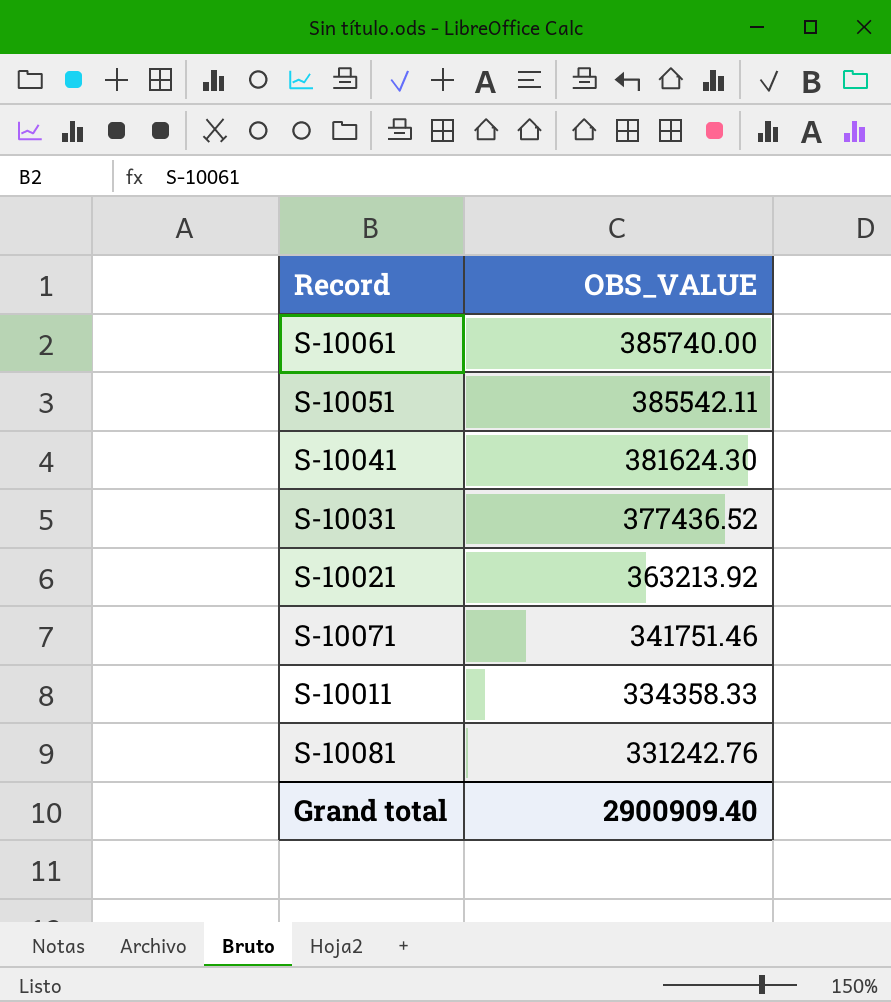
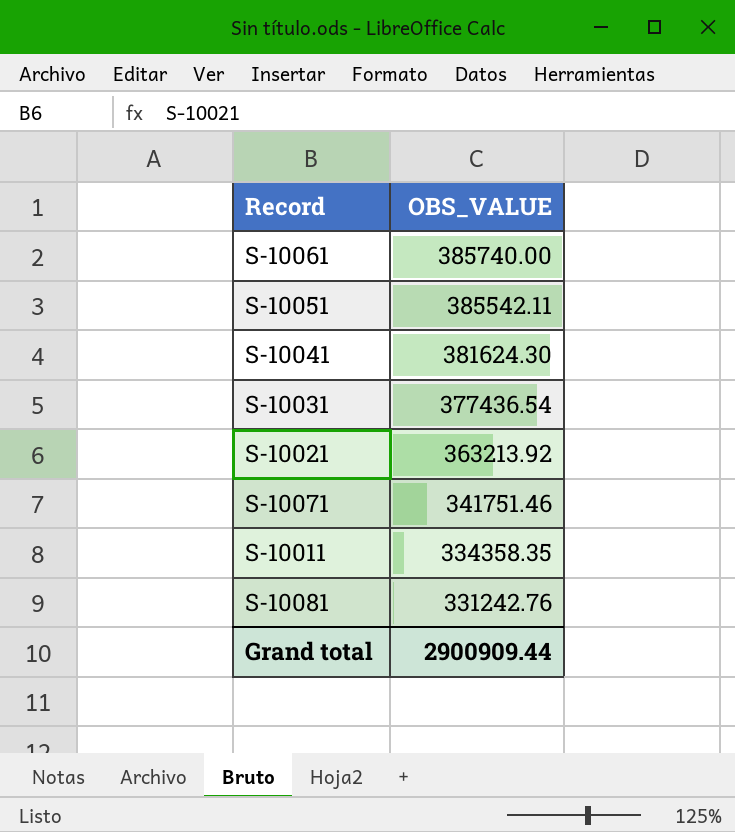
S-10031 | OBS_VALUE: 377436.52 -> 377436.54
S-10011 | OBS_VALUE: 334358.33 -> 334358.35
Grand total | OBS_VALUE: 2900909.40 -> 2900909.44

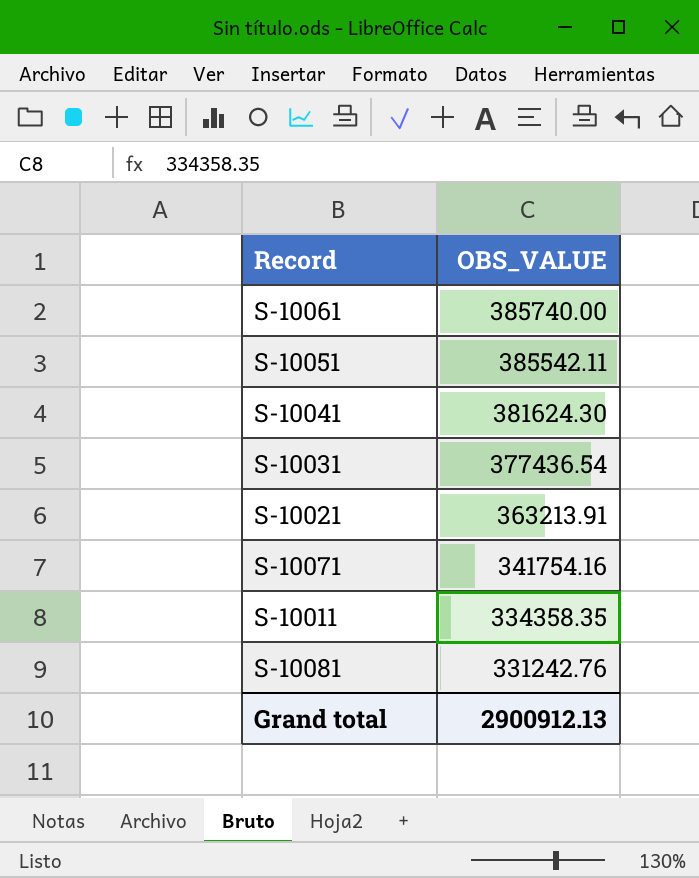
S-10021 | OBS_VALUE: 363213.92 -> 363213.91
S-10071 | OBS_VALUE: 341751.46 -> 341754.16
Grand total | OBS_VALUE: 2900909.44 -> 2900912.13

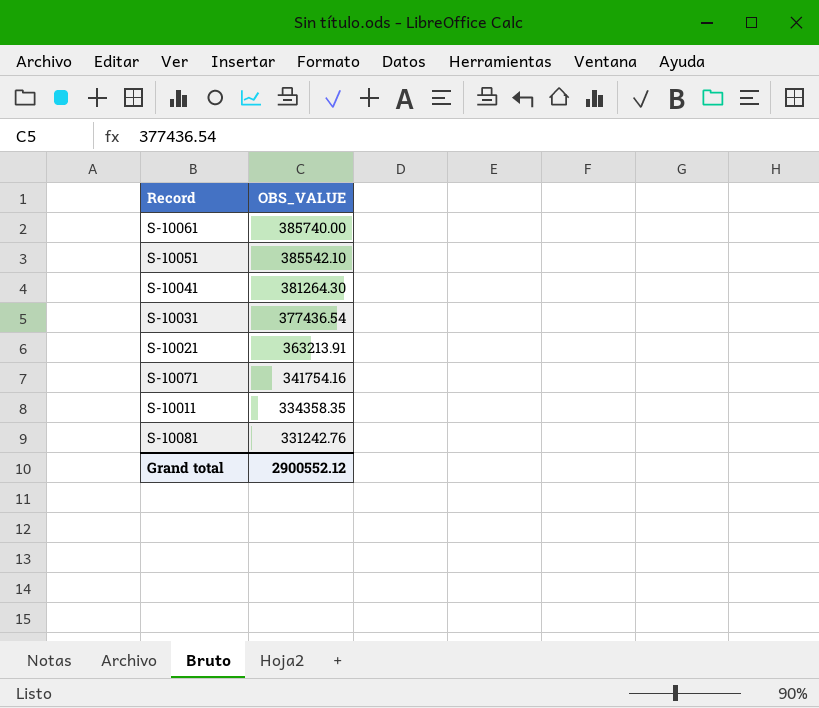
S-10051 | OBS_VALUE: 385542.11 -> 385542.10
S-10041 | OBS_VALUE: 381624.30 -> 381264.30
Grand total | OBS_VALUE: 2900912.13 -> 2900552.12

